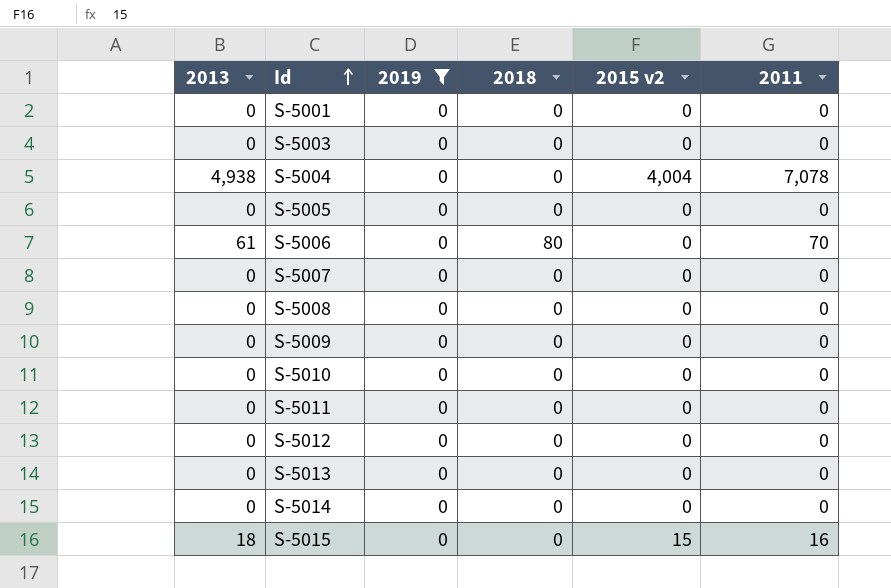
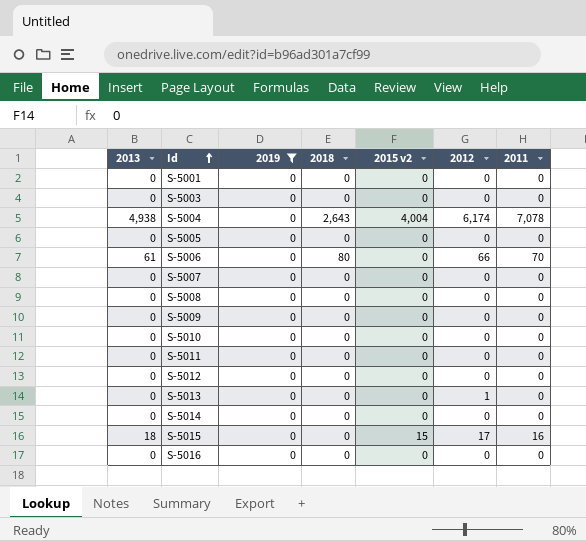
column 2012 | position: none -> 6
S-5004 | 2018: 0 -> 2,643
row S-5016: none -> 0 | 0 | 0 | 0 | 0 | 0

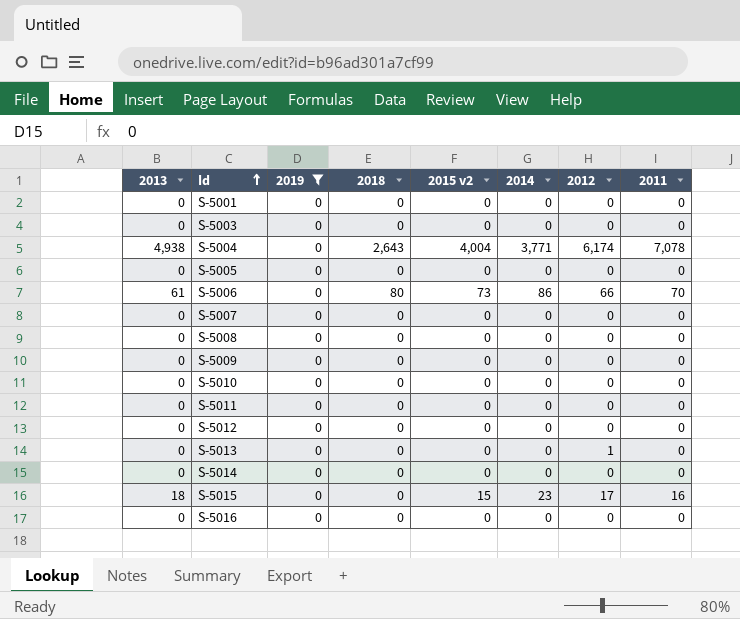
column 2014 | position: none -> 6
S-5006 | 2015 v2: 0 -> 73

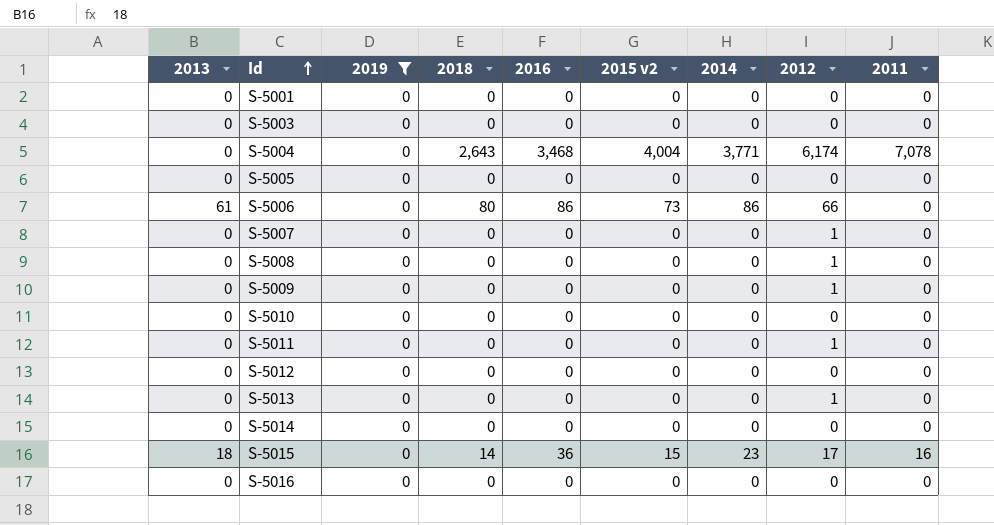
column 2016 | position: none -> 5
S-5004 | 2013: 4,938 -> 0
S-5006 | 2011: 70 -> 0
S-5007 | 2012: 0 -> 1
S-5008 | 2012: 0 -> 1
S-5009 | 2012: 0 -> 1
S-5011 | 2012: 0 -> 1
S-5015 | 2018: 0 -> 14

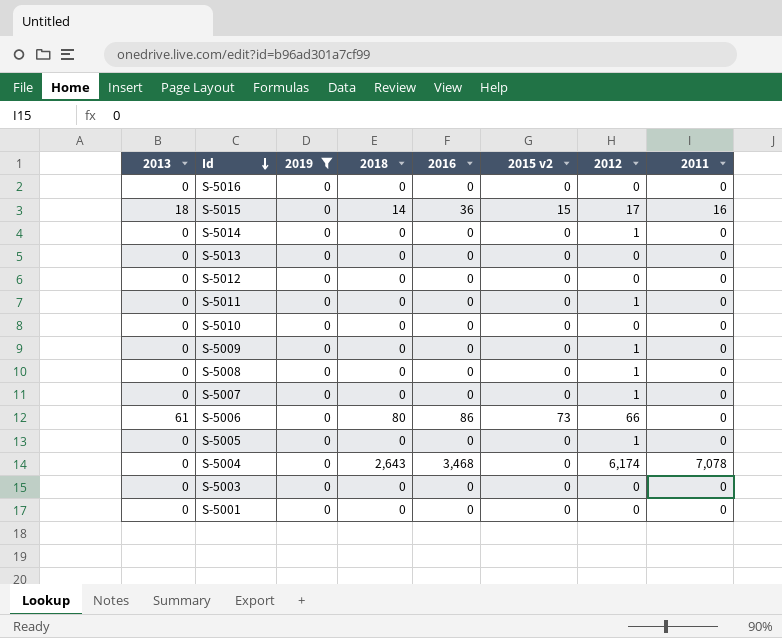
row order: Id ascending -> Id descending
column 2014 | position: 7 -> none
S-5014 | 2012: 0 -> 1
S-5013 | 2012: 1 -> 0
S-5005 | 2012: 0 -> 1
S-5004 | 2015 v2: 4,004 -> 0

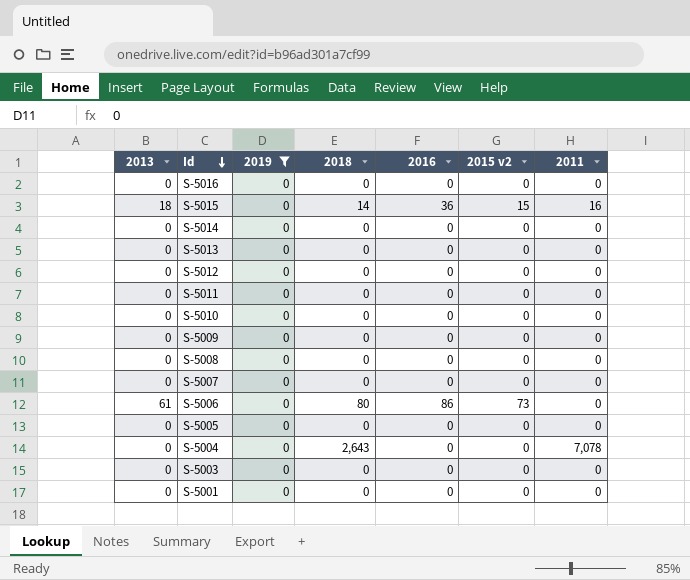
column 2012 | position: 7 -> none
S-5004 | 2016: 3,468 -> 0

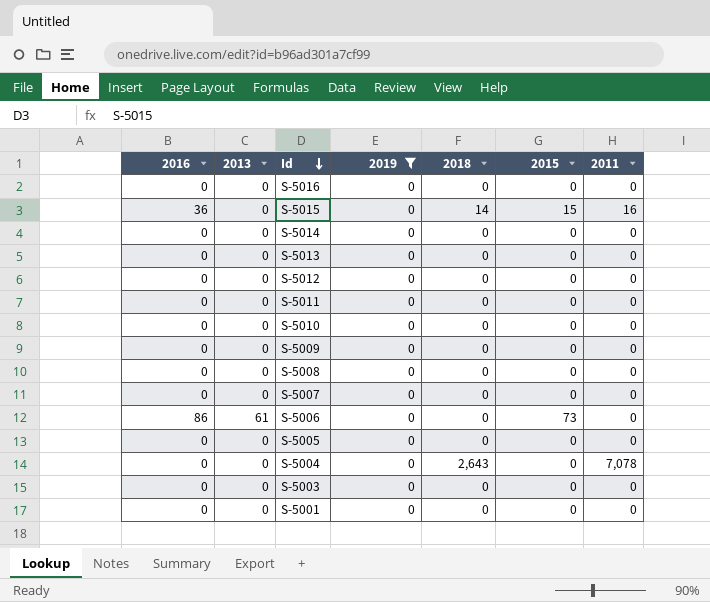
column 2016 | position: 5 -> 1
column name: 2015 v2 -> 2015
S-5015 | 2013: 18 -> 0
S-5006 | 2018: 80 -> 0

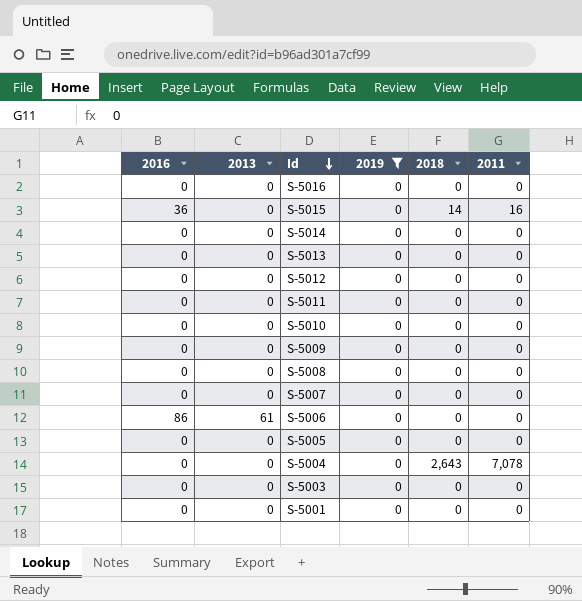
column 2015 | position: 6 -> none

